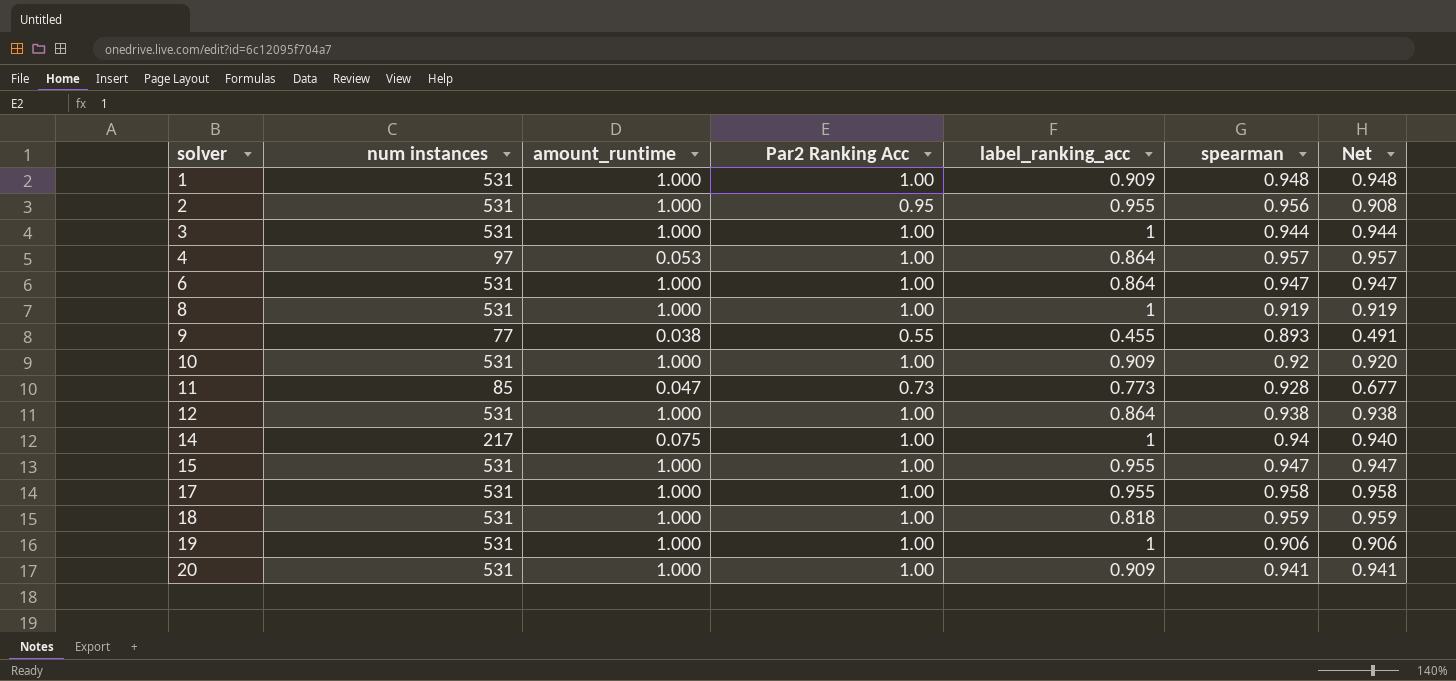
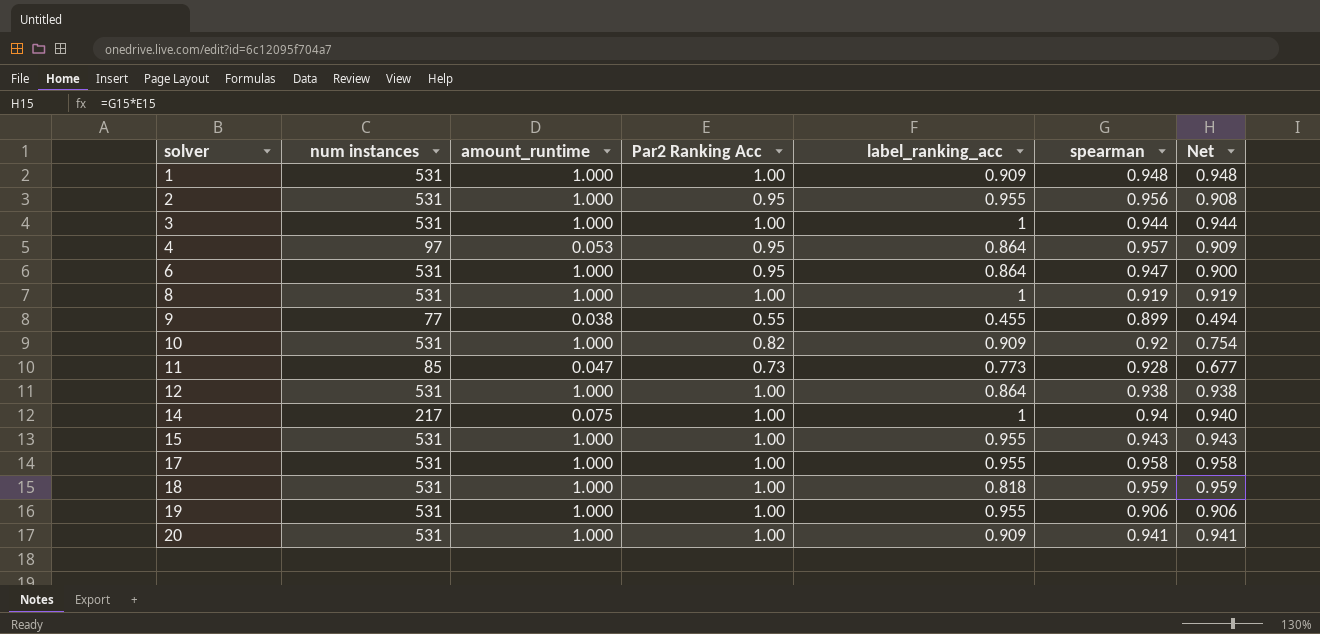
4 | Par2 Ranking Acc: 1.00 -> 0.95
4 | Net: 0.957 -> 0.909
6 | Par2 Ranking Acc: 1.00 -> 0.95
6 | Net: 0.947 -> 0.900
9 | spearman: 0.893 -> 0.899
9 | Net: 0.491 -> 0.494
10 | Par2 Ranking Acc: 1.00 -> 0.82
10 | Net: 0.920 -> 0.754
15 | spearman: 0.947 -> 0.943
15 | Net: 0.947 -> 0.943
19 | label_ranking_acc: 1 -> 0.955

